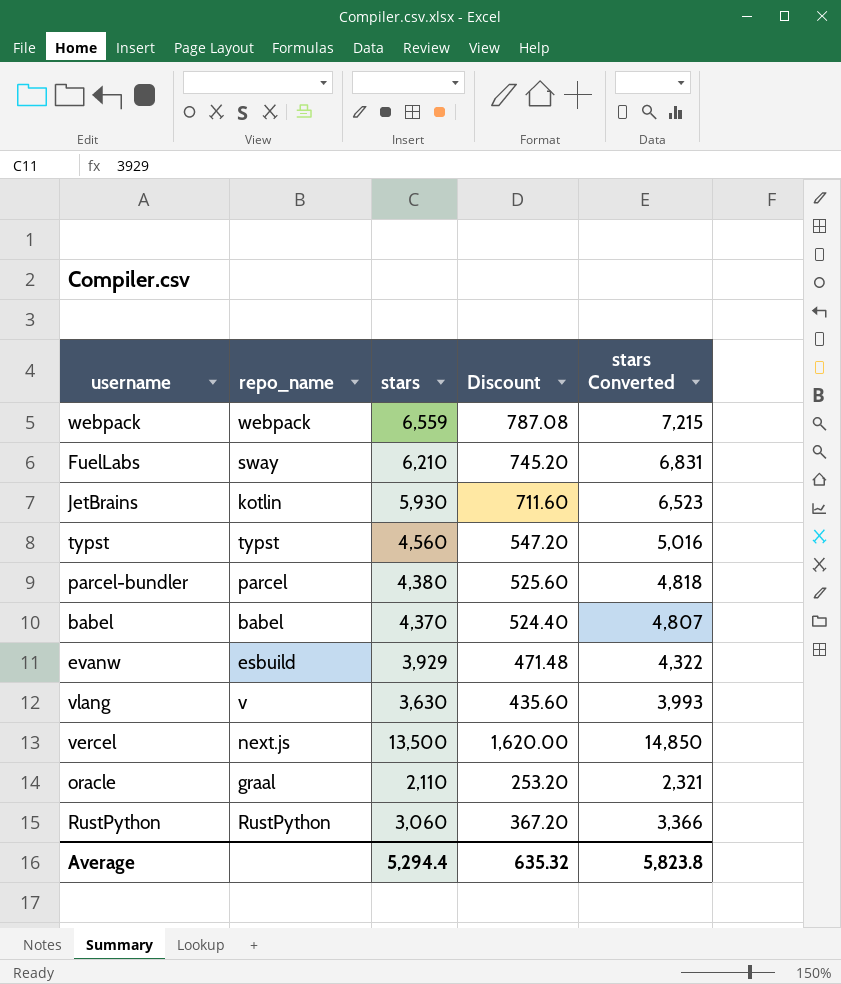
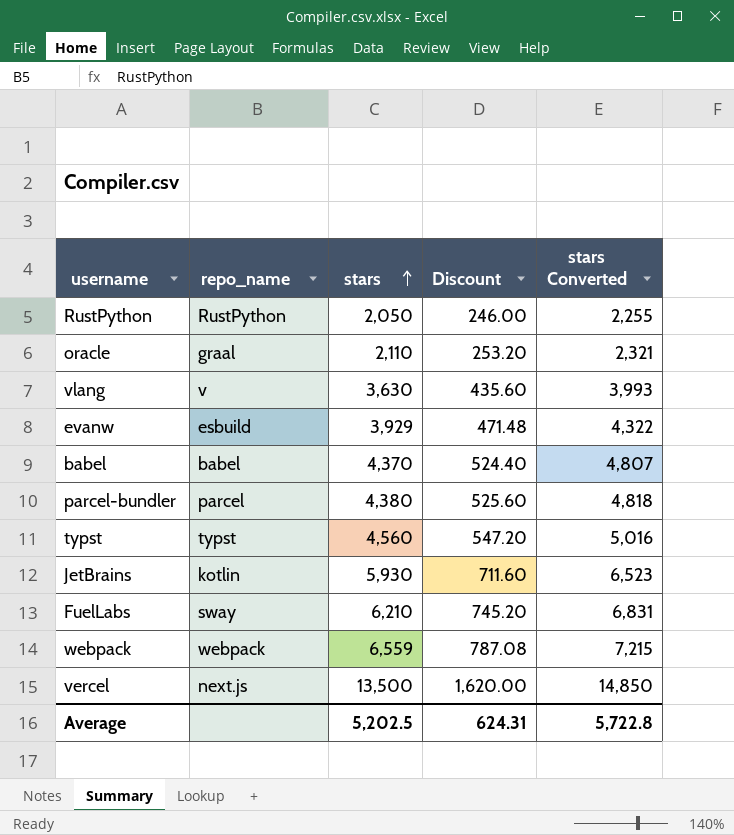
row order: none -> stars ascending
RustPython | stars: 3,060 -> 2,050
RustPython | Discount: 367.20 -> 246.00
RustPython | stars Converted: 3,366 -> 2,255
Average | stars: 5,294.4 -> 5,202.5
Average | Discount: 635.32 -> 624.31
Average | stars Converted: 5,823.8 -> 5,722.8

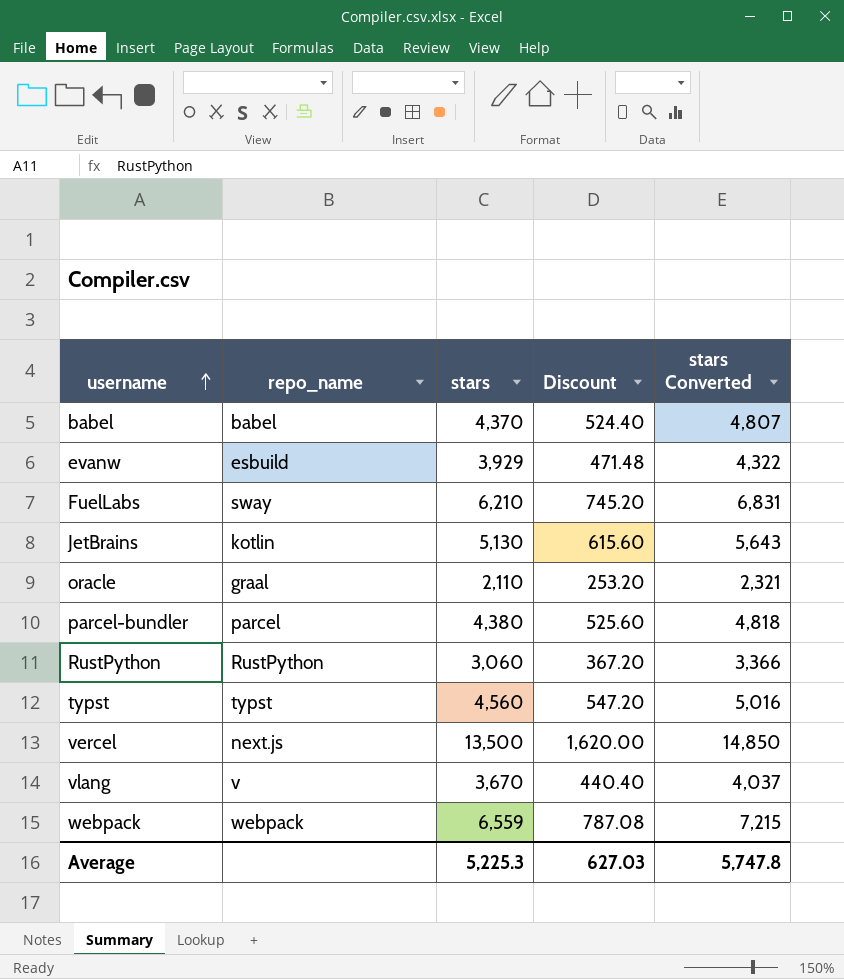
row order: stars ascending -> username ascending
JetBrains | stars: 5,930 -> 5,130
JetBrains | Discount: 711.60 -> 615.60
JetBrains | stars Converted: 6,523 -> 5,643
RustPython | stars: 2,050 -> 3,060
RustPython | Discount: 246.00 -> 367.20
RustPython | stars Converted: 2,255 -> 3,366
vlang | stars: 3,630 -> 3,670
vlang | Discount: 435.60 -> 440.40
vlang | stars Converted: 3,993 -> 4,037
Average | stars: 5,202.5 -> 5,225.3
Average | Discount: 624.31 -> 627.03
Average | stars Converted: 5,722.8 -> 5,747.8

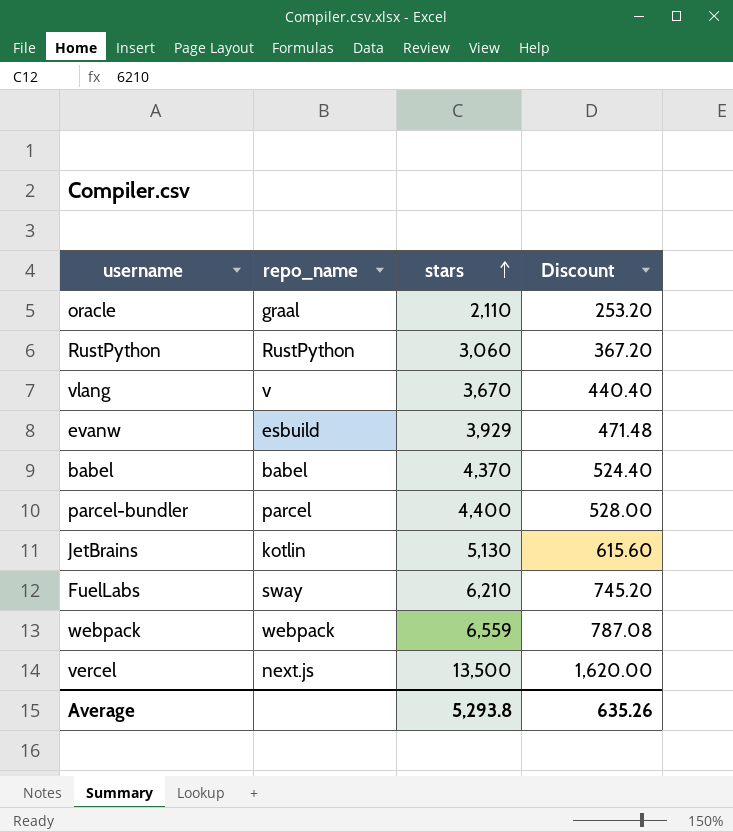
row order: username ascending -> stars ascending
column stars Converted | formula: [stars] * 1.1 -> none
row typst: typst | 4,560 | 547.20 | 5,016 -> none
parcel-bundler | stars: 4,380 -> 4,400
parcel-bundler | Discount: 525.60 -> 528.00
Average | stars: 5,225.3 -> 5,293.8
Average | Discount: 627.03 -> 635.26

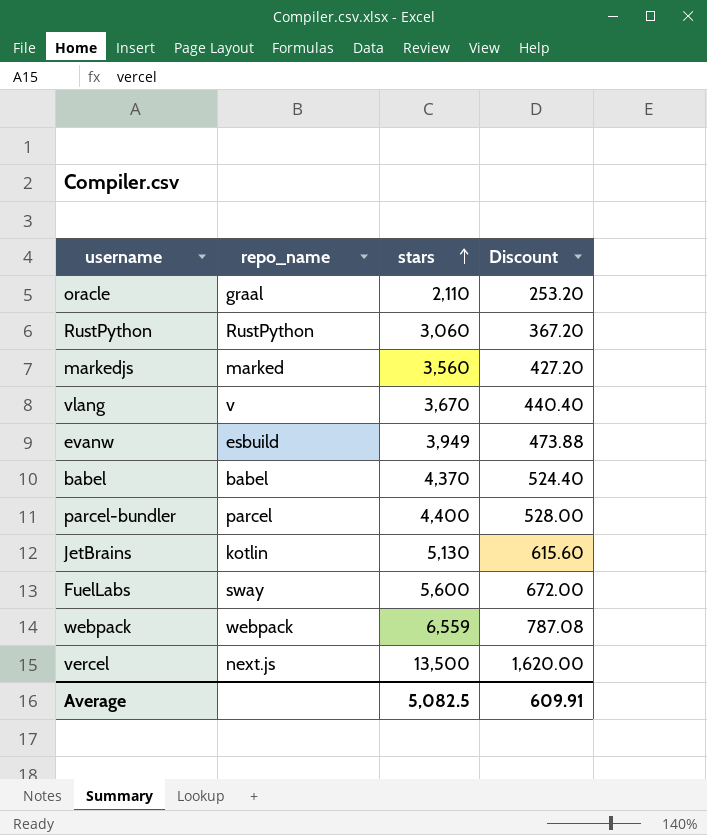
row markedjs: none -> marked | 3,560 | 427.20
evanw | stars: 3,929 -> 3,949
evanw | Discount: 471.48 -> 473.88
FuelLabs | stars: 6,210 -> 5,600
FuelLabs | Discount: 745.20 -> 672.00
Average | stars: 5,293.8 -> 5,082.5
Average | Discount: 635.26 -> 609.91

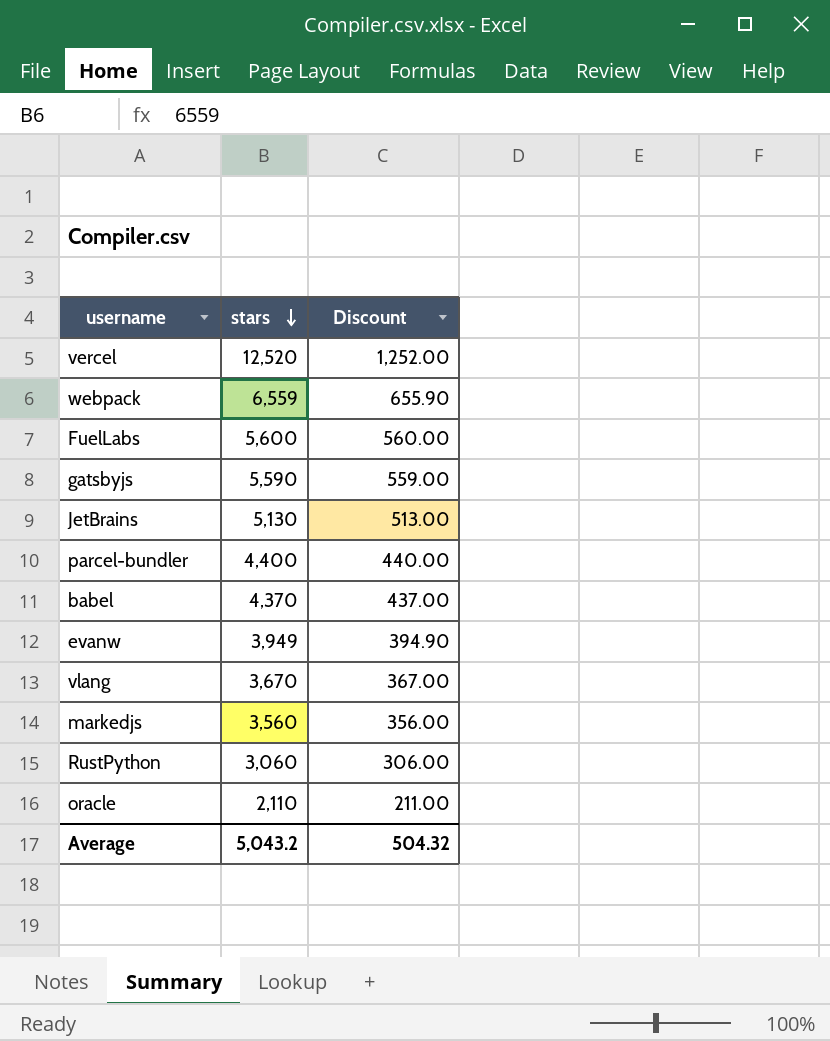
row order: stars ascending -> stars descending
column repo_name | position: 2 -> none
column Discount | formula: [stars] * 0.12 -> [stars] * 0.1
vercel | stars: 13,500 -> 12,520
row gatsbyjs: none -> 5,590 | 559.00
Average | stars: 5,082.5 -> 5,043.2
Average | Discount: 609.91 -> 504.32

